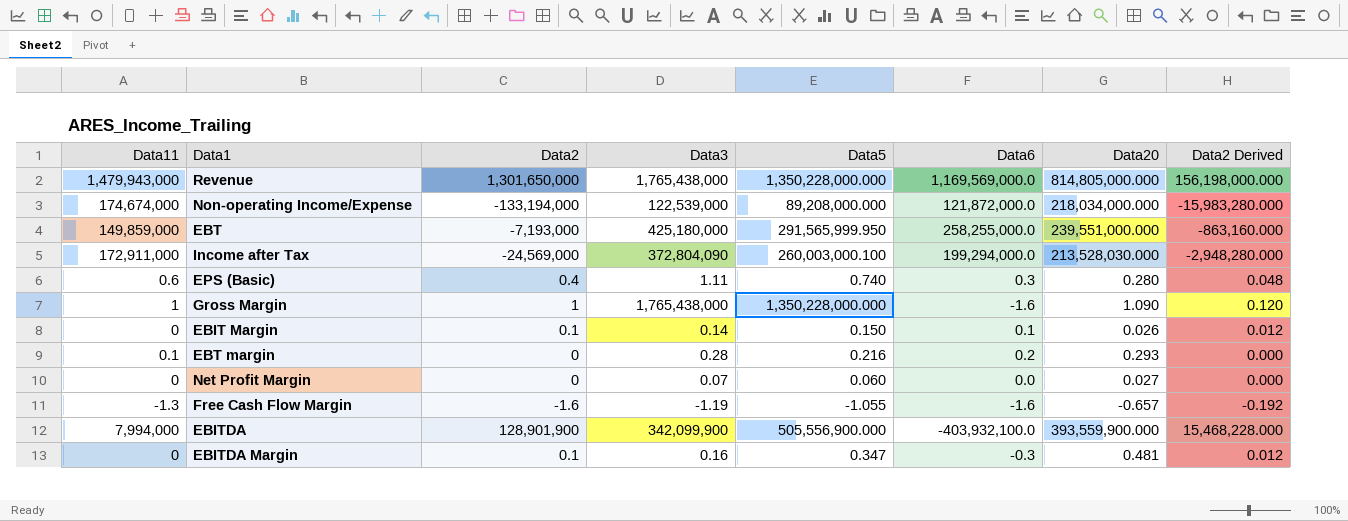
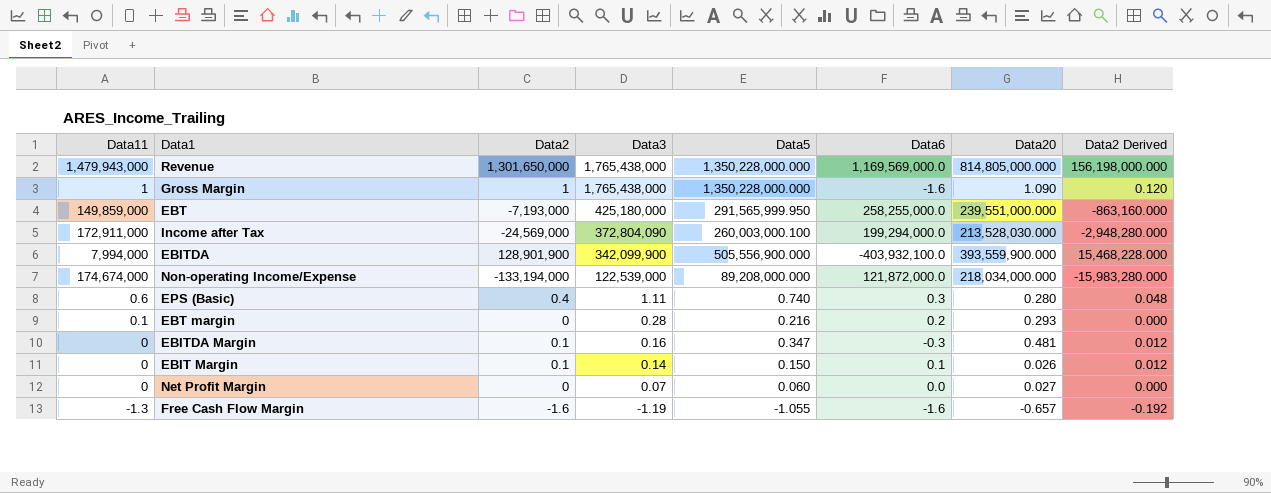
row order: none -> Data3 descending

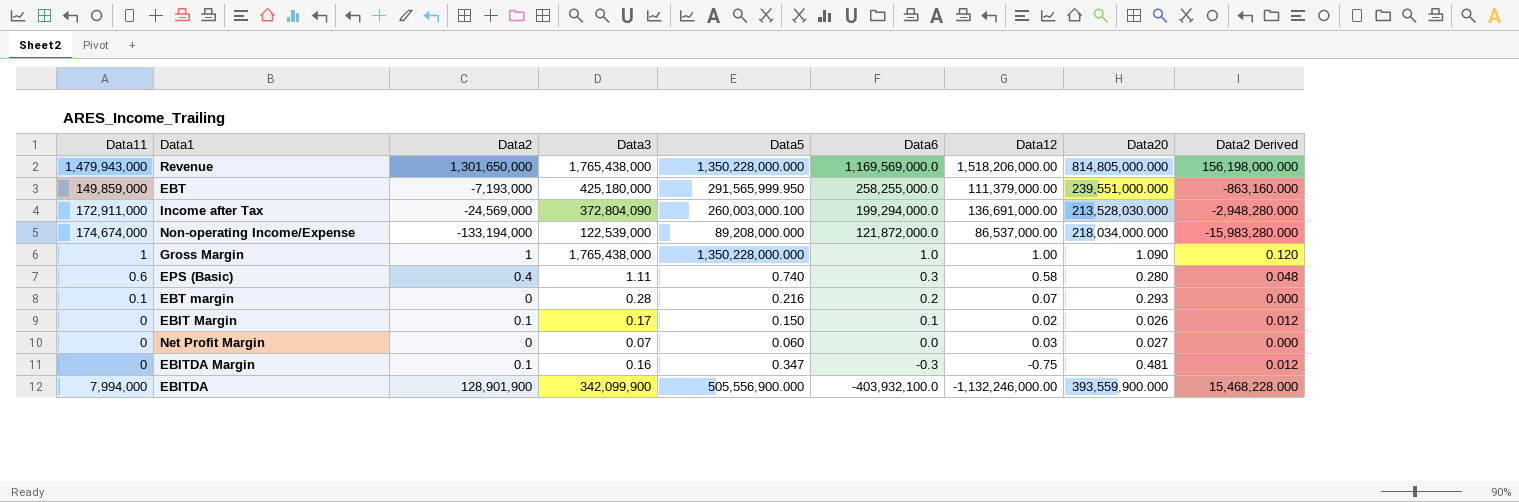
row order: Data3 descending -> Data6 descending
column Data12 | position: none -> 7
row Free Cash Flow Margin: -1.3 | -1.6 | -1.19 | -1.055 | -1.6 | -0.657 | -0.192 -> none
Gross Margin | Data6: -1.6 -> 1.0
EBIT Margin | Data3: 0.14 -> 0.17

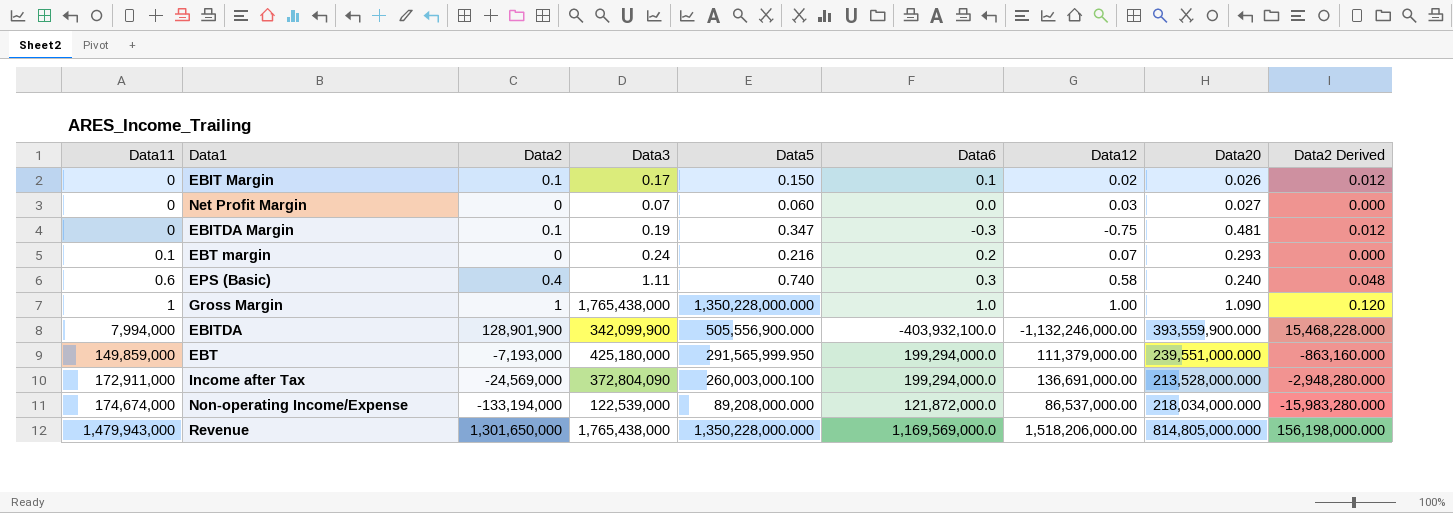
row order: Data6 descending -> Data11 ascending
EBITDA Margin | Data3: 0.16 -> 0.19
EBT margin | Data3: 0.28 -> 0.24
EPS (Basic) | Data20: 0.280 -> 0.240
EBT | Data6: 258,255,000.0 -> 199,294,000.0
Income after Tax | Data20: 213,528,030.000 -> 213,528,000.000

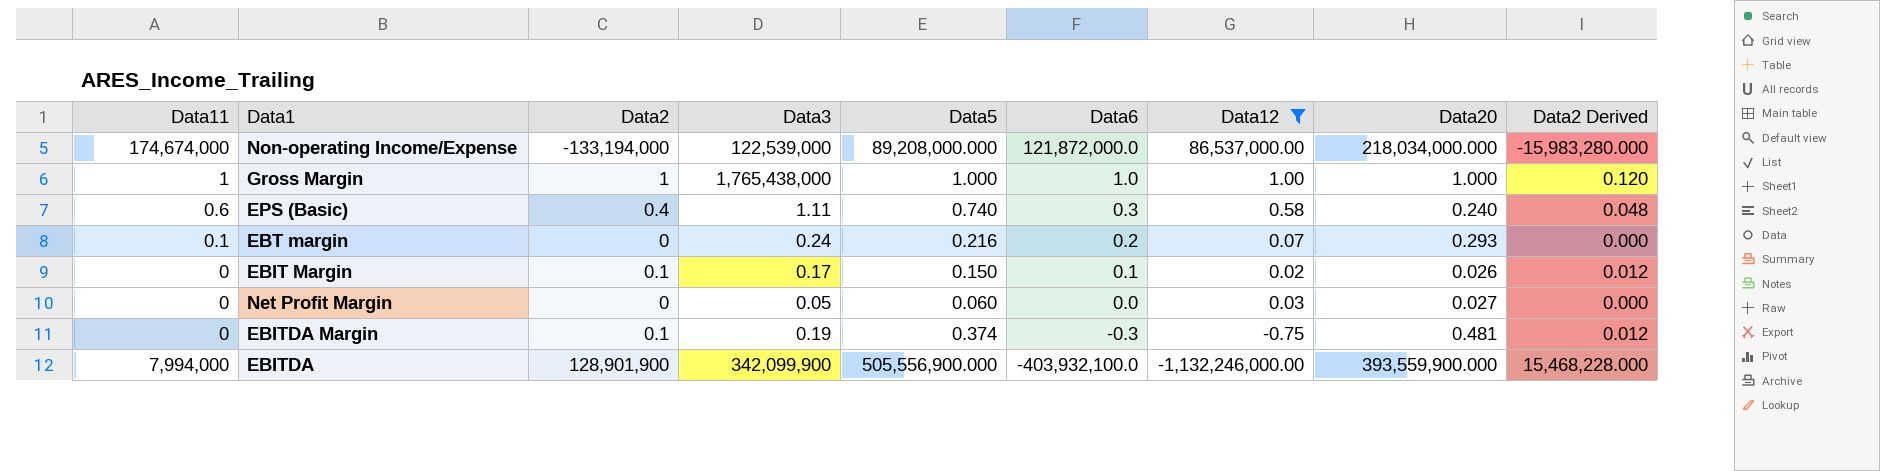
filter: none -> Data12 <= 86,537,000.00
row order: Data11 ascending -> Data6 descending
Gross Margin | Data5: 1,350,228,000.000 -> 1.000
Gross Margin | Data20: 1.090 -> 1.000
Net Profit Margin | Data3: 0.07 -> 0.05
EBITDA Margin | Data5: 0.347 -> 0.374

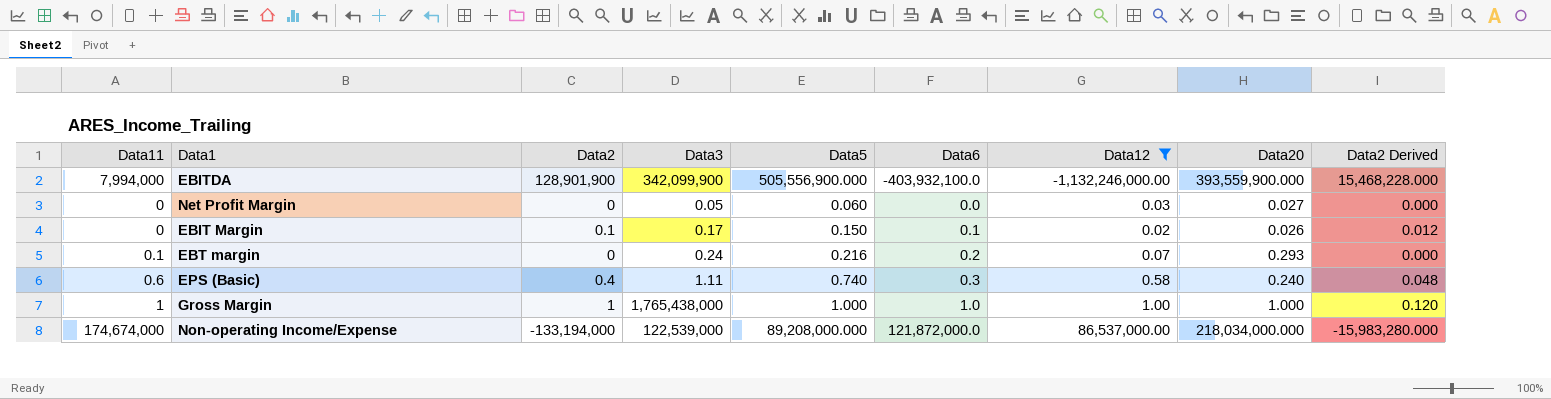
row order: Data6 descending -> Data6 ascending
row EBITDA Margin: 0 | 0.1 | 0.19 | 0.374 | -0.3 | -0.75 | 0.481 | 0.012 -> none

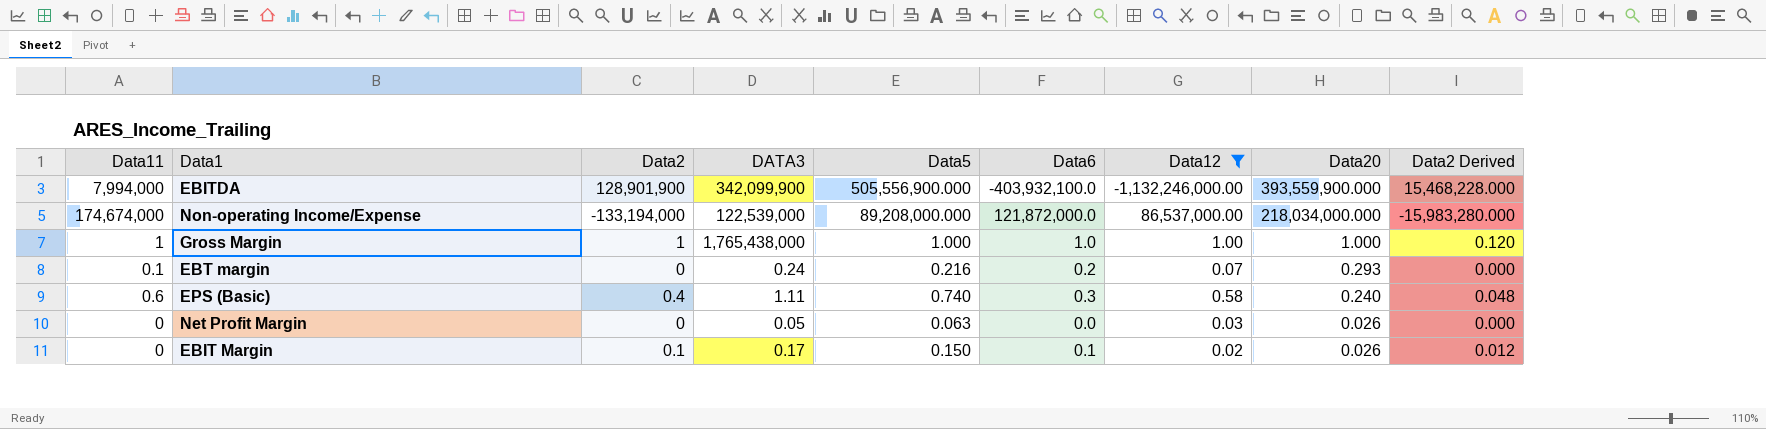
row order: Data6 ascending -> Data20 descending
column name: Data3 -> DATA3
Net Profit Margin | Data5: 0.060 -> 0.063
Net Profit Margin | Data20: 0.027 -> 0.026

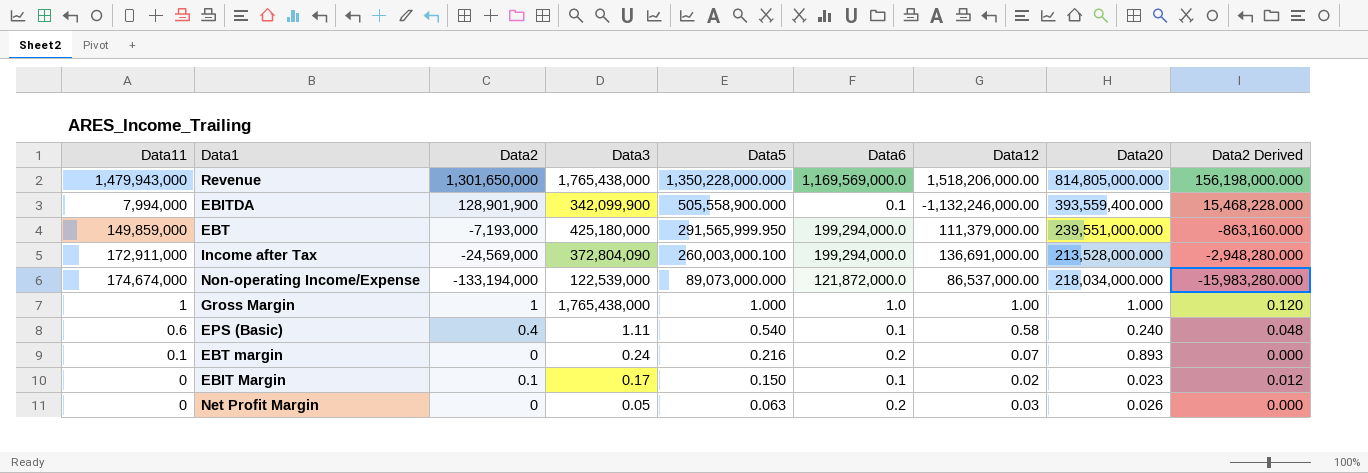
filter: Data12 <= 86,537,000.00 -> none
row order: Data20 descending -> Data5 descending
column name: DATA3 -> Data3
EBITDA | Data5: 505,556,900.000 -> 505,558,900.000
EBITDA | Data6: -403,932,100.0 -> 0.1
EBITDA | Data20: 393,559,900.000 -> 393,559,400.000
Non-operating Income/Expense | Data5: 89,208,000.000 -> 89,073,000.000
EPS (Basic) | Data5: 0.740 -> 0.540
EPS (Basic) | Data6: 0.3 -> 0.1
EBT margin | Data20: 0.293 -> 0.893
EBIT Margin | Data20: 0.026 -> 0.023
Net Profit Margin | Data6: 0.0 -> 0.2

